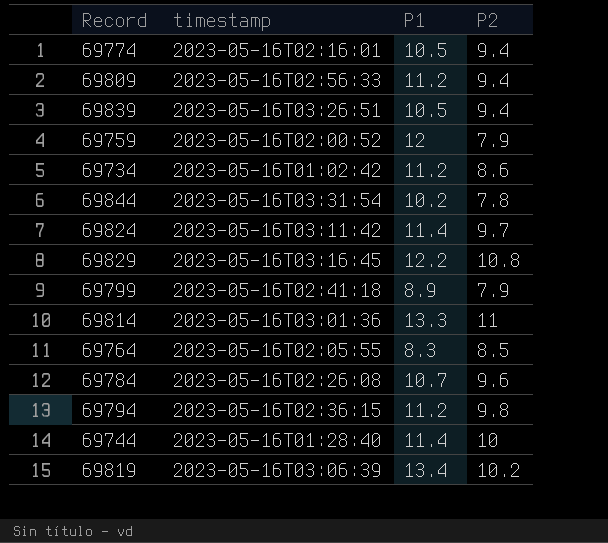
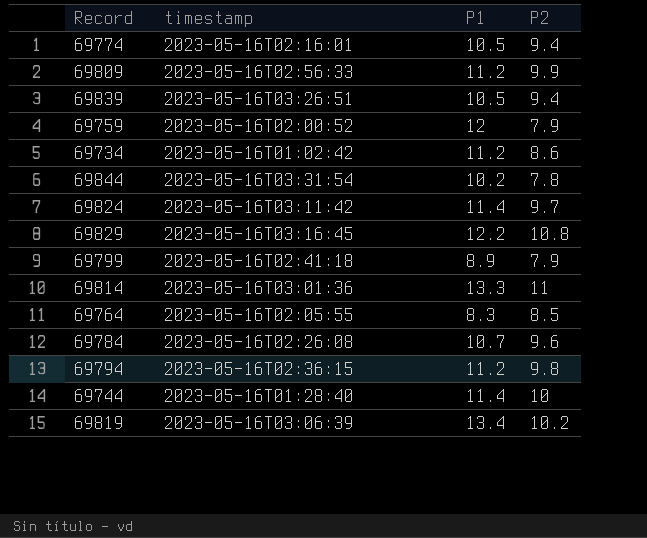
69809 | P2: 9.4 -> 9.9

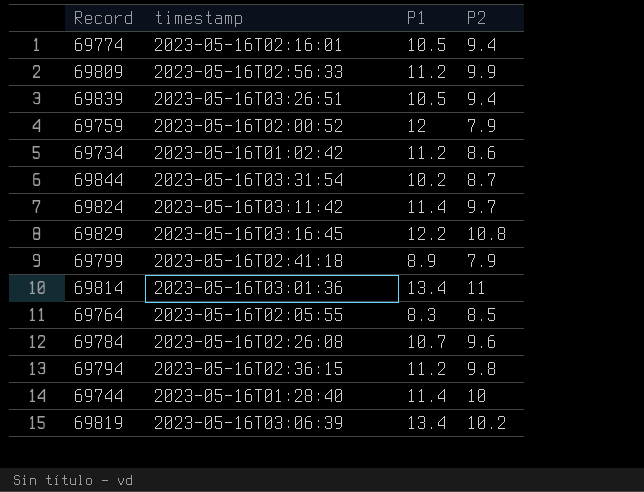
69844 | P2: 7.8 -> 8.7
69814 | P1: 13.3 -> 13.4

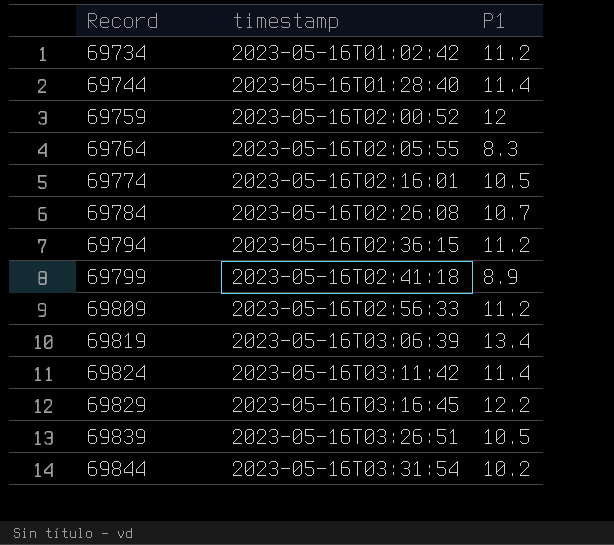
row order: none -> Record ascending
column P2 | position: 4 -> none
row 69814: 2023-05-16T03:01:36 | 13.4 | 11 -> none

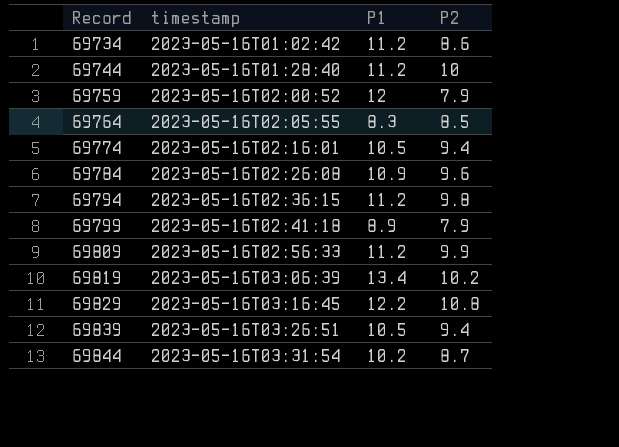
column P2 | position: none -> 4
row 69824: 2023-05-16T03:11:42 | 11.4 -> none
69744 | P1: 11.4 -> 11.2
69784 | P1: 10.7 -> 10.9

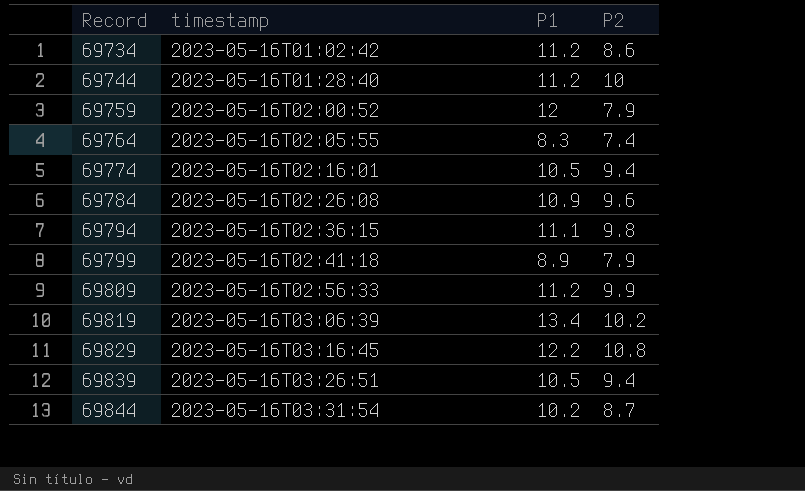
69764 | P2: 8.5 -> 7.4
69794 | P1: 11.2 -> 11.1

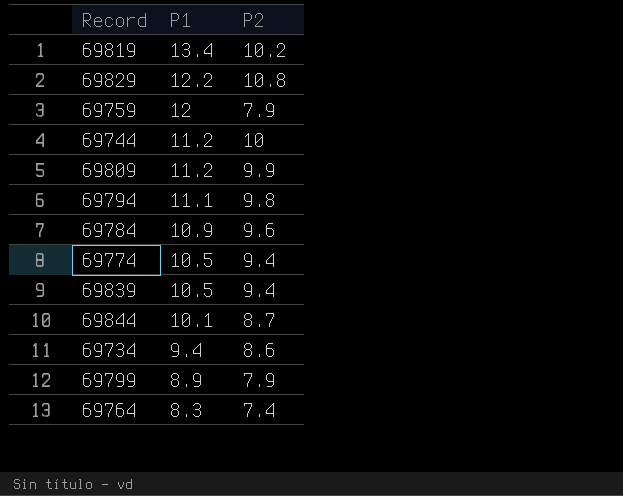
row order: Record ascending -> P1 descending
column timestamp | position: 2 -> none
69844 | P1: 10.2 -> 10.1
69734 | P1: 11.2 -> 9.4

